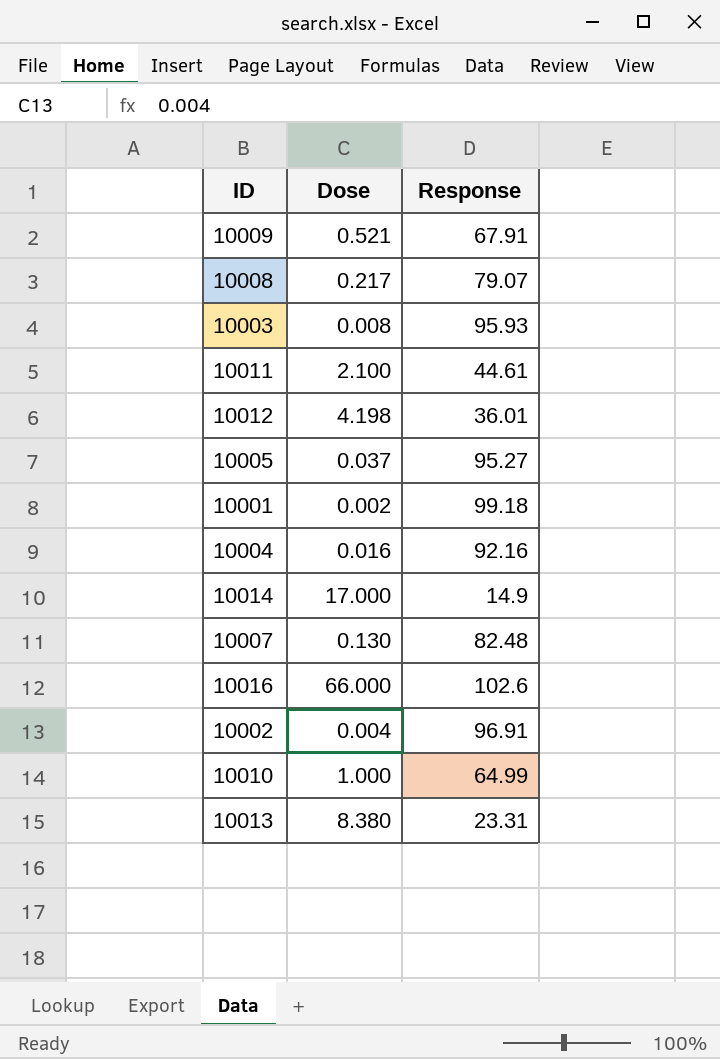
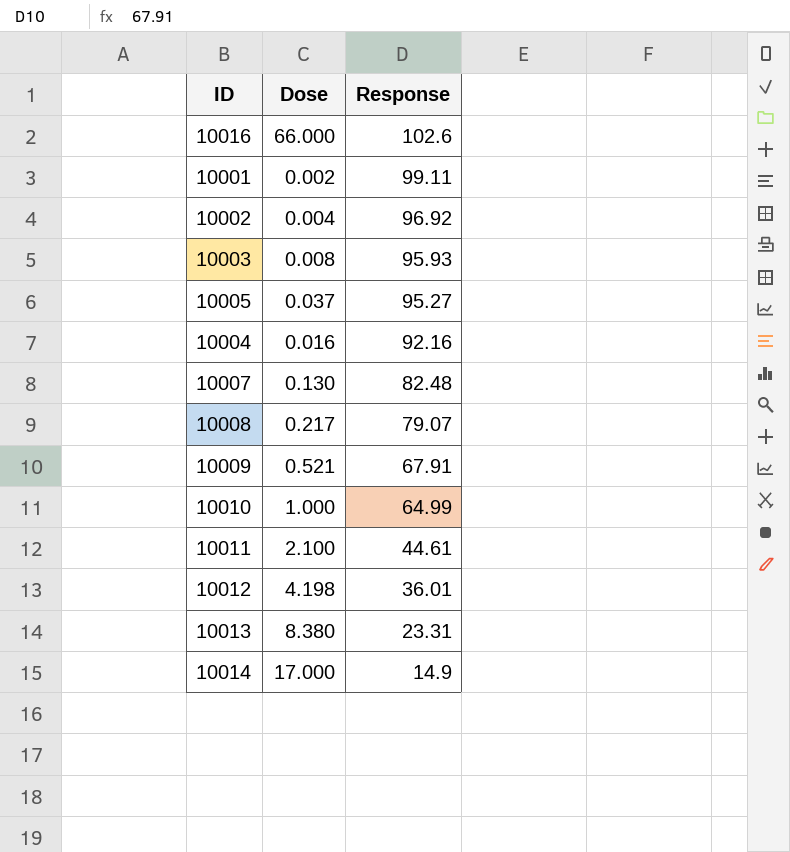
row order: none -> Response descending
10001 | Response: 99.18 -> 99.11
10002 | Response: 96.91 -> 96.92

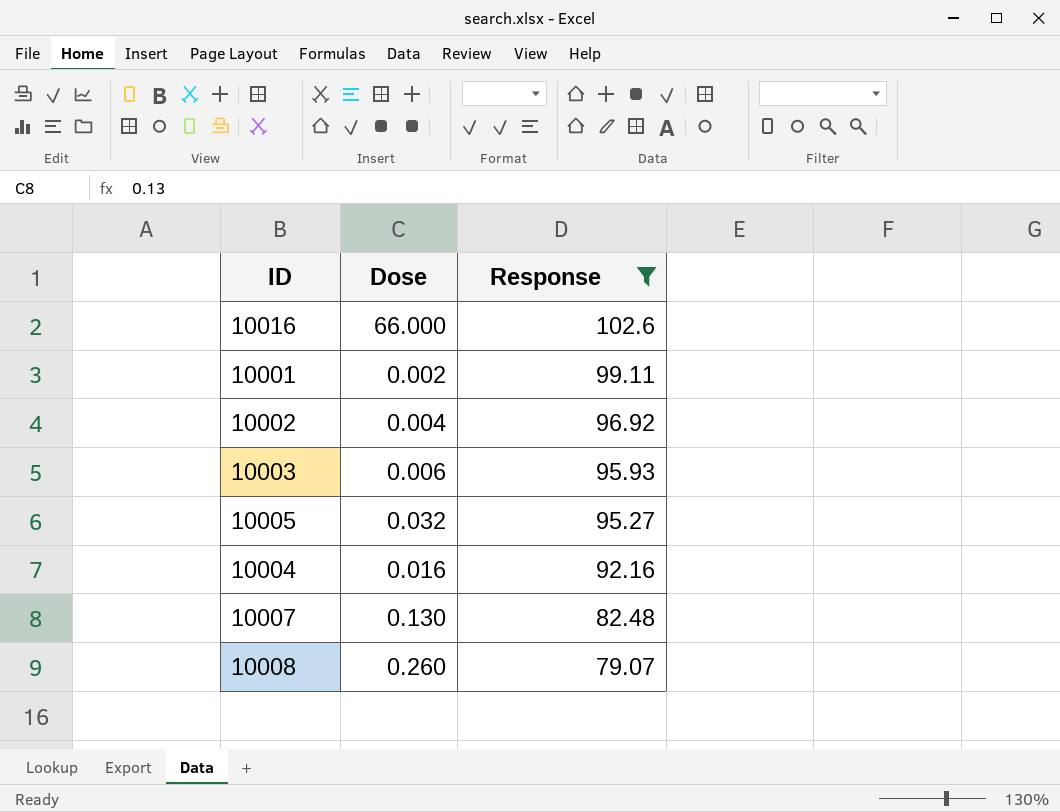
filter: none -> Response >= 79.07
10003 | Dose: 0.008 -> 0.006
10005 | Dose: 0.037 -> 0.032
10008 | Dose: 0.217 -> 0.260

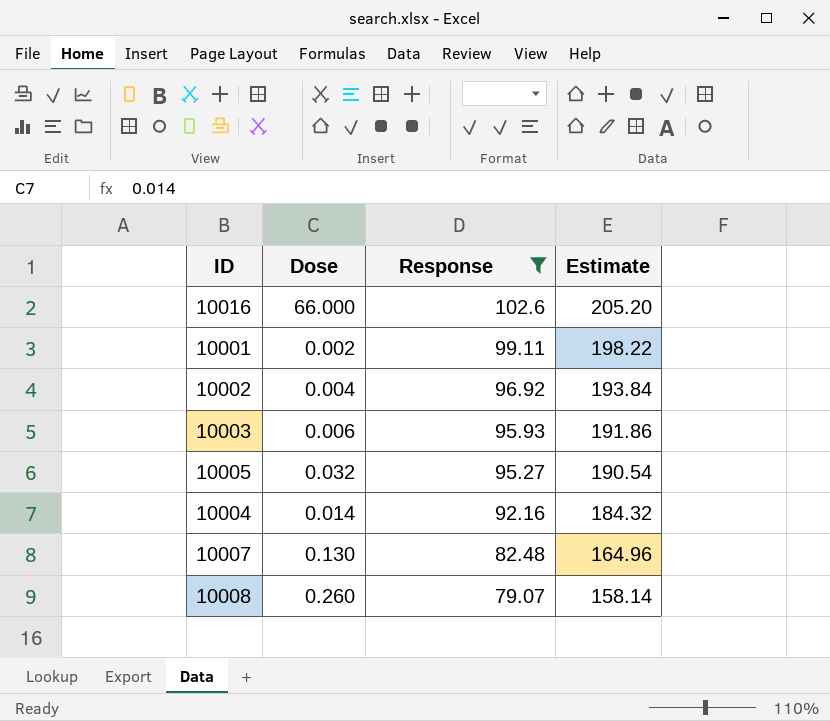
column Estimate | formula: none -> [Response] * 2
10004 | Dose: 0.016 -> 0.014

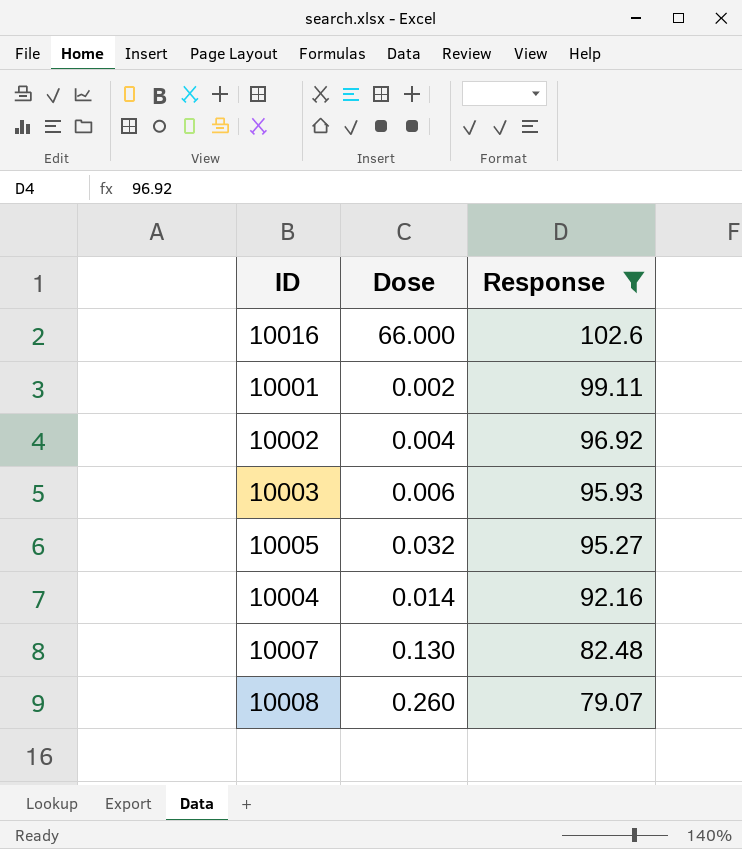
column Estimate | formula: [Response] * 2 -> none

